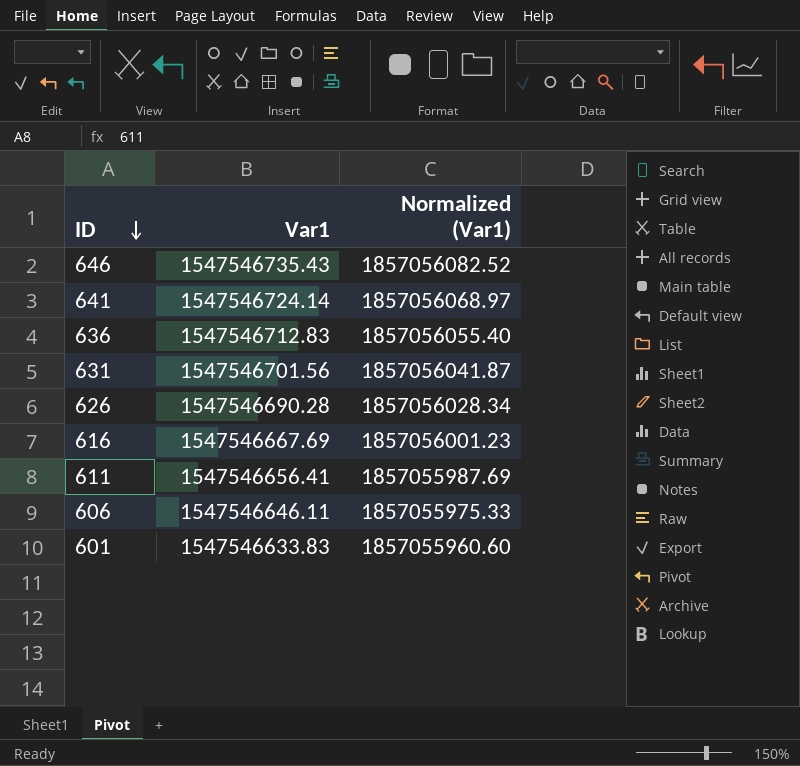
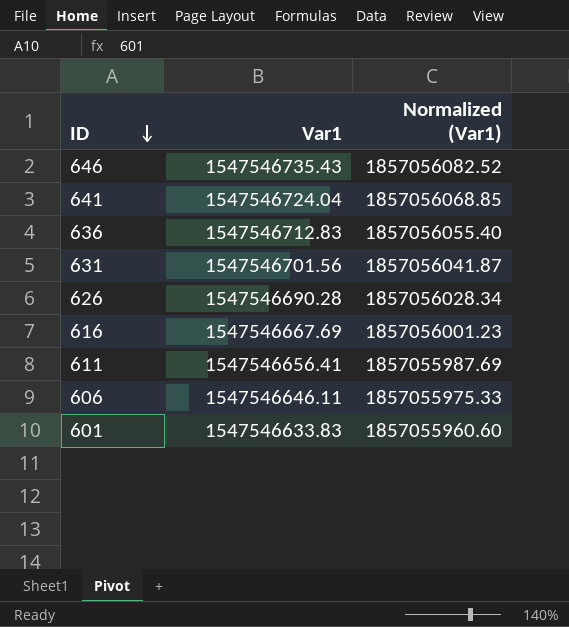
641 | Var1: 1547546724.14 -> 1547546724.04
641 | Normalized (Var1): 1857056068.97 -> 1857056068.85

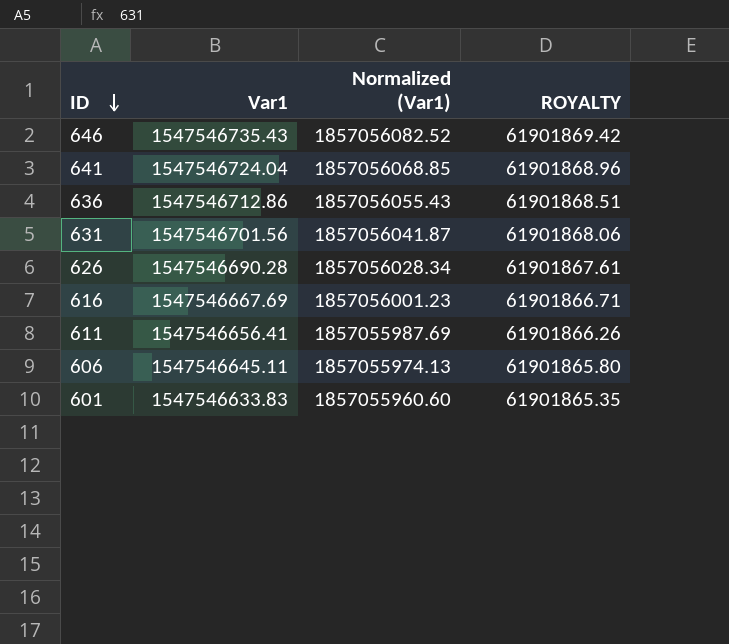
column ROYALTY | formula: none -> [Var1] * 0.04
636 | Var1: 1547546712.83 -> 1547546712.86
636 | Normalized (Var1): 1857056055.40 -> 1857056055.43
606 | Var1: 1547546646.11 -> 1547546645.11
606 | Normalized (Var1): 1857055975.33 -> 1857055974.13

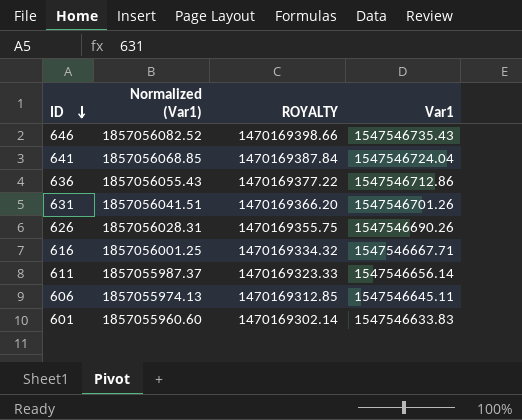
column ROYALTY | formula: [Var1] * 0.04 -> [Var1] * 0.95
column Var1 | position: 2 -> 4
631 | Normalized (Var1): 1857056041.87 -> 1857056041.51
631 | Var1: 1547546701.56 -> 1547546701.26
626 | Normalized (Var1): 1857056028.34 -> 1857056028.31
626 | Var1: 1547546690.28 -> 1547546690.26
616 | Normalized (Var1): 1857056001.23 -> 1857056001.25
616 | Var1: 1547546667.69 -> 1547546667.71
611 | Normalized (Var1): 1857055987.69 -> 1857055987.37
611 | Var1: 1547546656.41 -> 1547546656.14

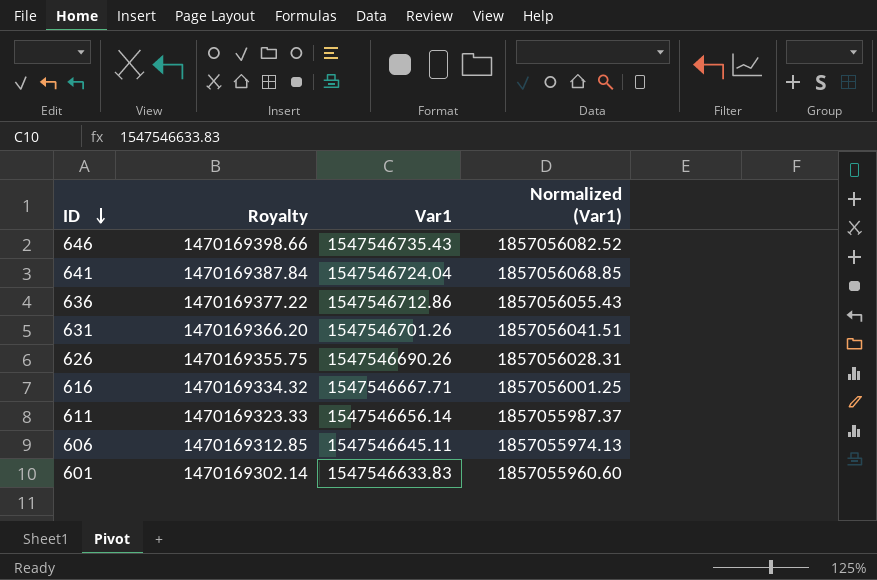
column name: ROYALTY -> Royalty
column Normalized (Var1) | position: 2 -> 4

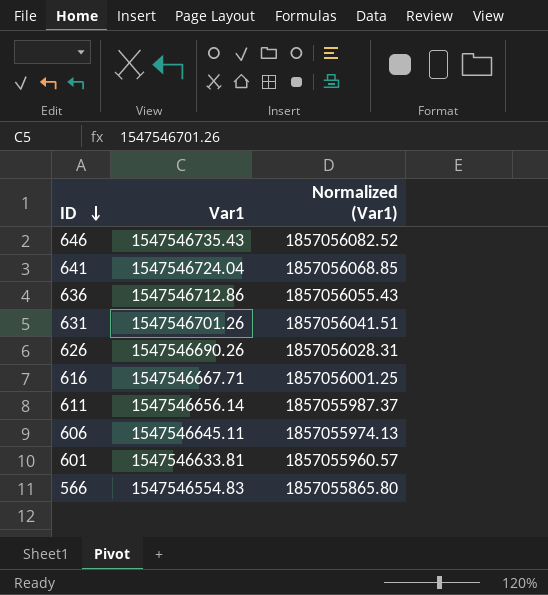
column Royalty | formula: [Var1] * 0.95 -> none
601 | Var1: 1547546633.83 -> 1547546633.81
601 | Normalized (Var1): 1857055960.60 -> 1857055960.57
row 566: none -> 1547546554.83 | 1857055865.80

